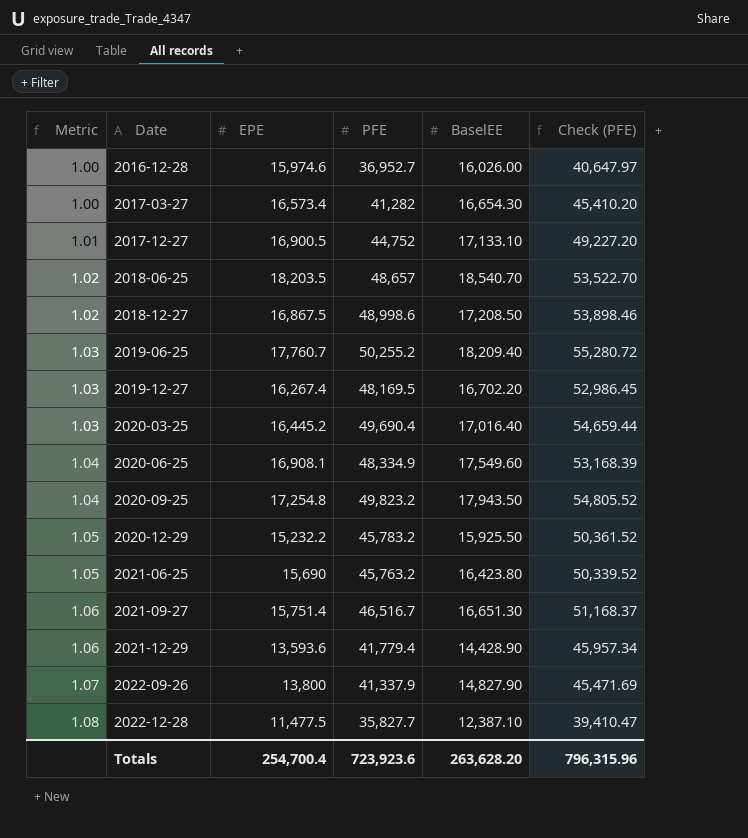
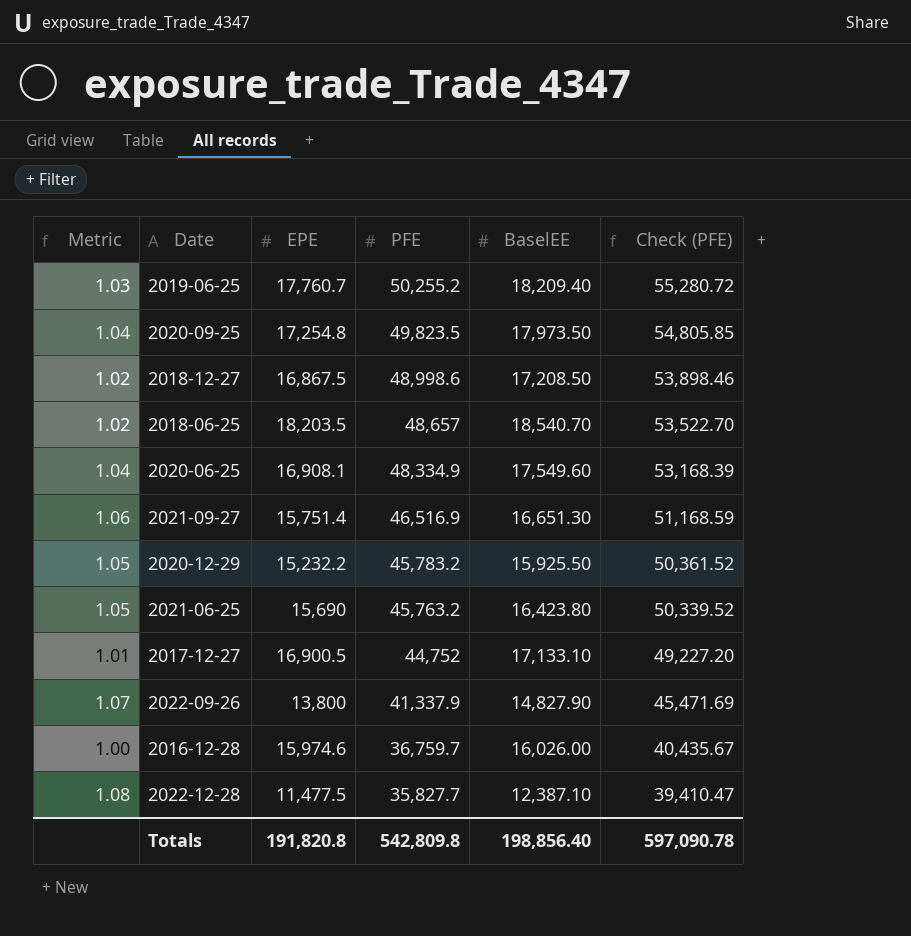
row order: Metric ascending -> PFE descending
row 2017-03-27: 1.00 | 16,573.4 | 41,282 | 16,654.30 | 45,410.20 -> none
row 2019-12-27: 1.03 | 16,267.4 | 48,169.5 | 16,702.20 | 52,986.45 -> none
row 2020-03-25: 1.03 | 16,445.2 | 49,690.4 | 17,016.40 | 54,659.44 -> none
row 2021-12-29: 1.06 | 13,593.6 | 41,779.4 | 14,428.90 | 45,957.34 -> none
2020-09-25 | PFE: 49,823.2 -> 49,823.5
2020-09-25 | BaselEE: 17,943.50 -> 17,973.50
2020-09-25 | Check (PFE): 54,805.52 -> 54,805.85
2021-09-27 | PFE: 46,516.7 -> 46,516.9
2021-09-27 | Check (PFE): 51,168.37 -> 51,168.59
2016-12-28 | PFE: 36,952.7 -> 36,759.7
2016-12-28 | Check (PFE): 40,647.97 -> 40,435.67
Totals | EPE: 254,700.4 -> 191,820.8
Totals | PFE: 723,923.6 -> 542,809.8
Totals | BaselEE: 263,628.20 -> 198,856.40
Totals | Check (PFE): 796,315.96 -> 597,090.78

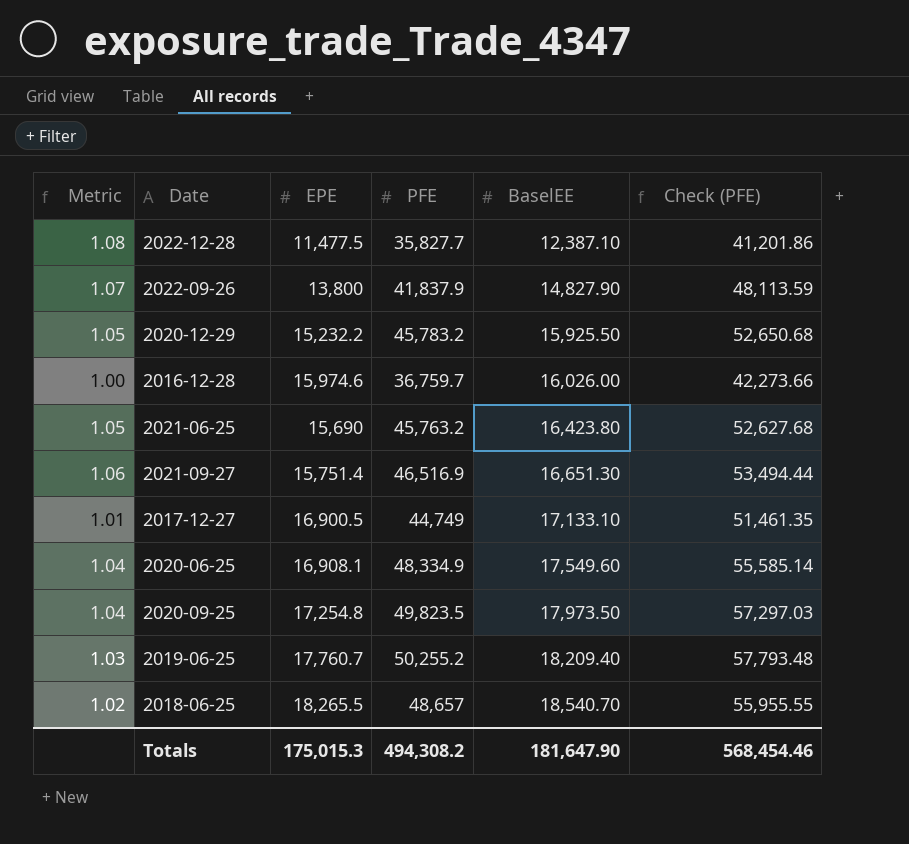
row order: PFE descending -> BaselEE ascending
column Check (PFE) | formula: [PFE] * 1.1 -> [PFE] * 1.15
row 2018-12-27: 1.02 | 16,867.5 | 48,998.6 | 17,208.50 | 53,898.46 -> none
2022-09-26 | PFE: 41,337.9 -> 41,837.9
2017-12-27 | PFE: 44,752 -> 44,749
2018-06-25 | EPE: 18,203.5 -> 18,265.5
Totals | EPE: 191,820.8 -> 175,015.3
Totals | PFE: 542,809.8 -> 494,308.2
Totals | BaselEE: 198,856.40 -> 181,647.90
Totals | Check (PFE): 597,090.78 -> 568,454.46

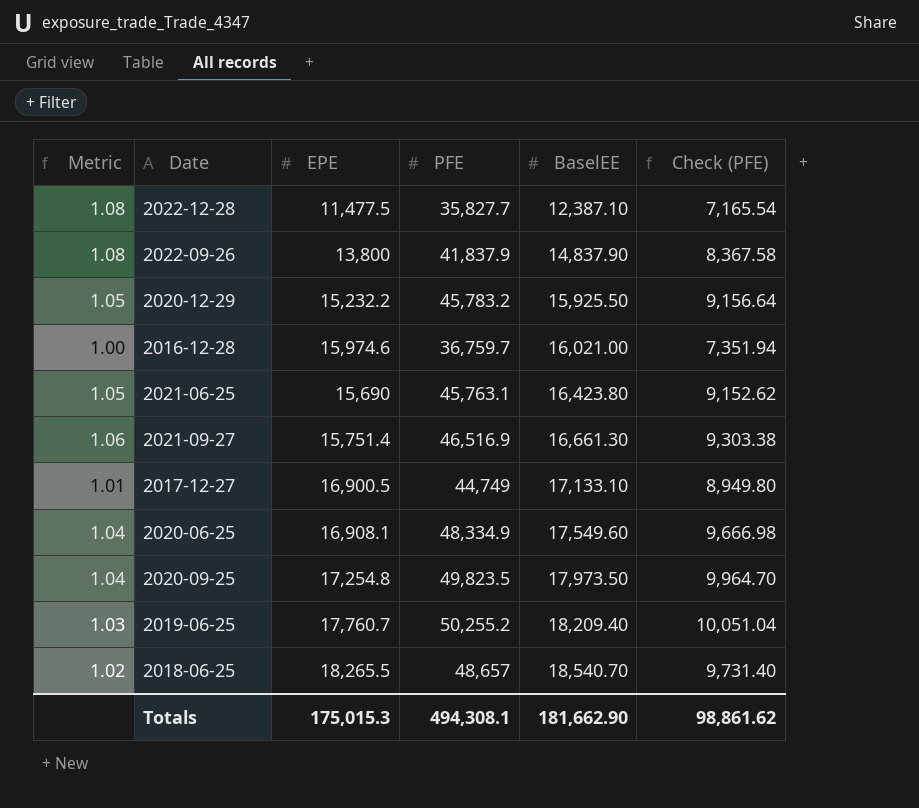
column Check (PFE) | formula: [PFE] * 1.15 -> [PFE] * 0.2
2022-09-26 | Metric: 1.07 -> 1.08
2022-09-26 | BaselEE: 14,827.90 -> 14,837.90
2016-12-28 | BaselEE: 16,026.00 -> 16,021.00
2021-06-25 | PFE: 45,763.2 -> 45,763.1
2021-09-27 | BaselEE: 16,651.30 -> 16,661.30
Totals | PFE: 494,308.2 -> 494,308.1
Totals | BaselEE: 181,647.90 -> 181,662.90
Totals | Check (PFE): 568,454.46 -> 98,861.62

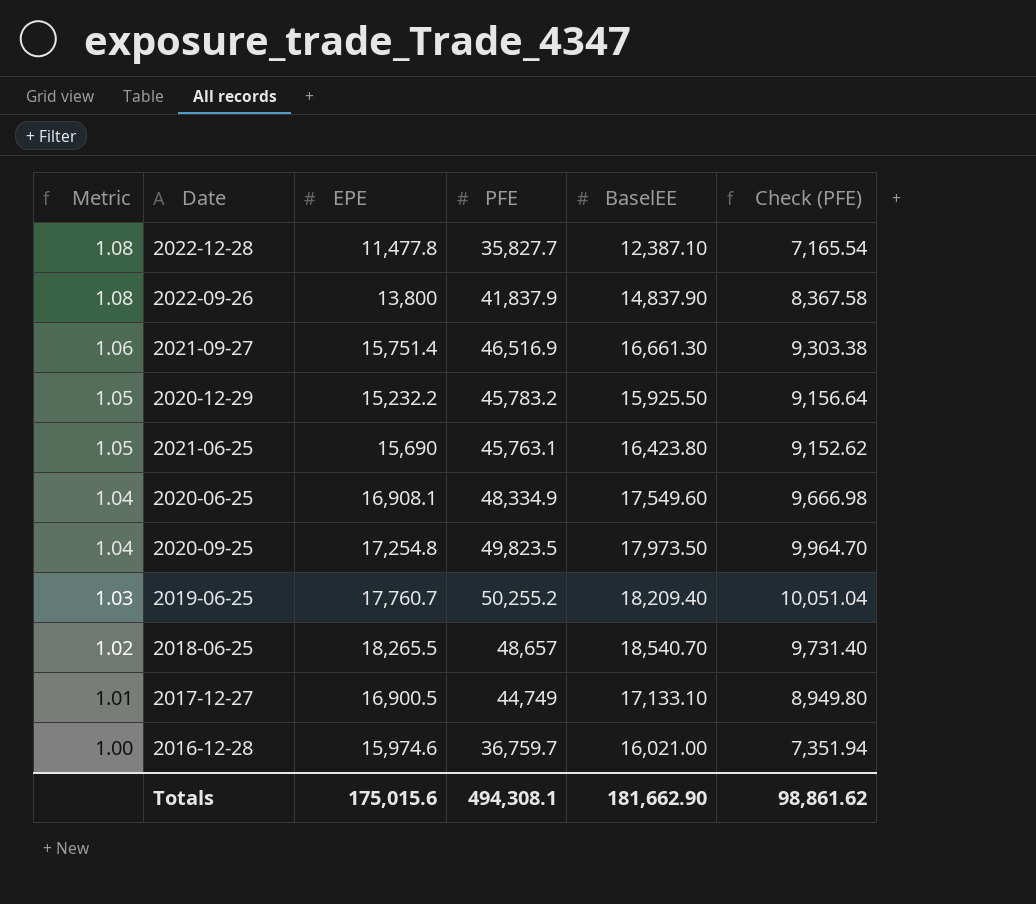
row order: BaselEE ascending -> Metric descending
2022-12-28 | EPE: 11,477.5 -> 11,477.8
Totals | EPE: 175,015.3 -> 175,015.6

